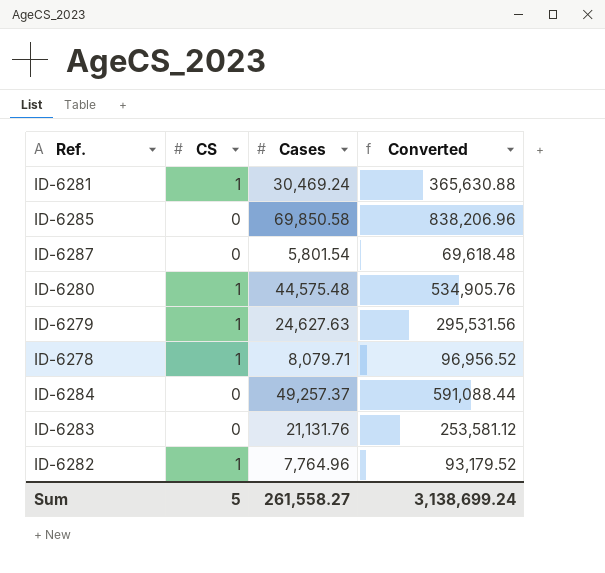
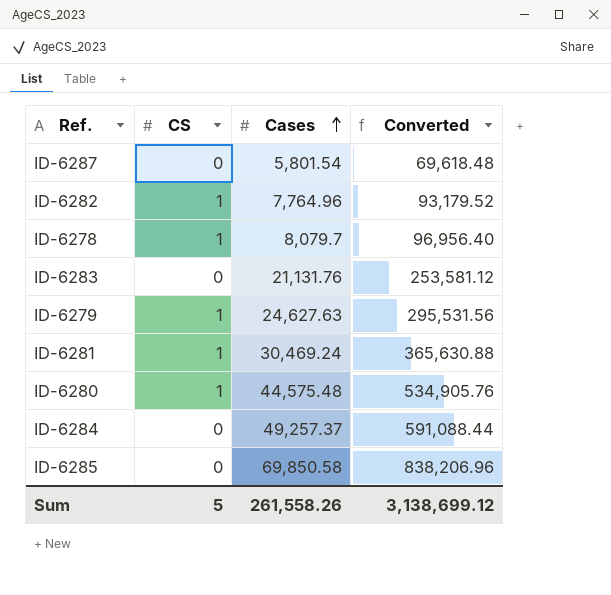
row order: none -> Cases ascending
ID-6278 | Cases: 8,079.71 -> 8,079.7
ID-6278 | Converted: 96,956.52 -> 96,956.40
Sum | Cases: 261,558.27 -> 261,558.26
Sum | Converted: 3,138,699.24 -> 3,138,699.12

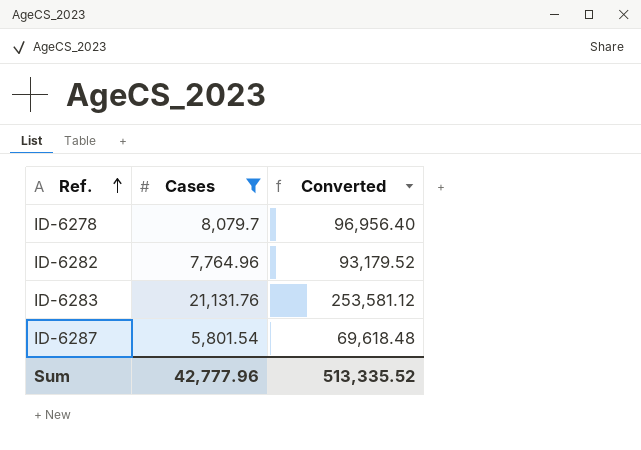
filter: none -> Cases <= 21,131.76
row order: Cases ascending -> Ref. ascending
column CS | position: 2 -> none
Sum | Cases: 261,558.26 -> 42,777.96
Sum | Converted: 3,138,699.12 -> 513,335.52

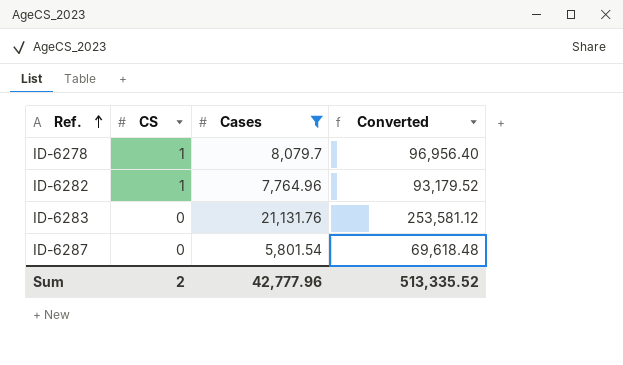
column CS | position: none -> 2

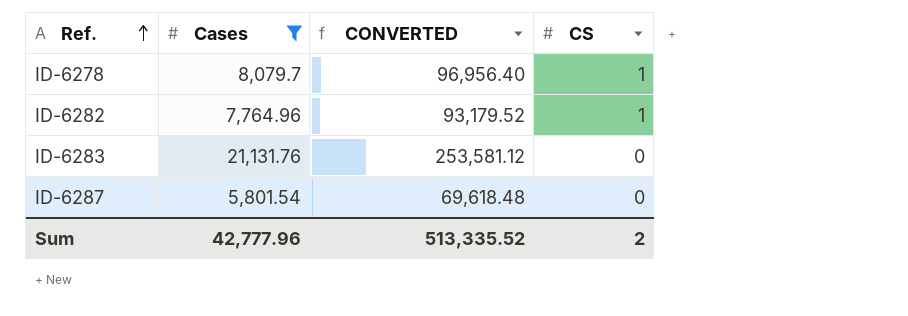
column name: Converted -> CONVERTED
column CS | position: 2 -> 4

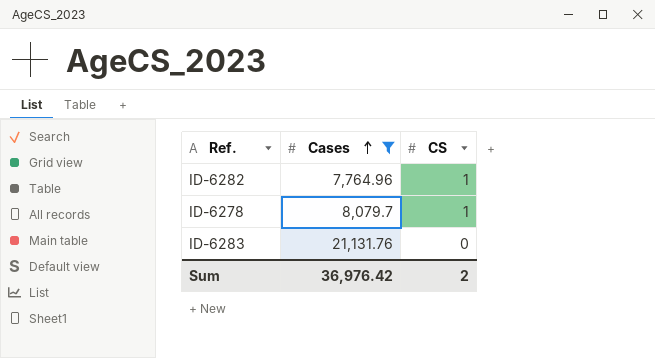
row order: Ref. ascending -> Cases ascending
column CONVERTED | formula: [Cases] * 12 -> none
row ID-6287: 5,801.54 | 69,618.48 | 0 -> none
Sum | Cases: 42,777.96 -> 36,976.42

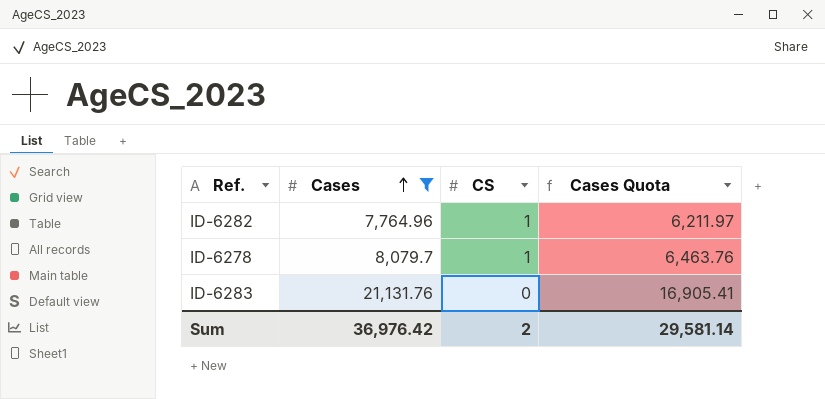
column Cases Quota | formula: none -> [Cases] * 0.8

